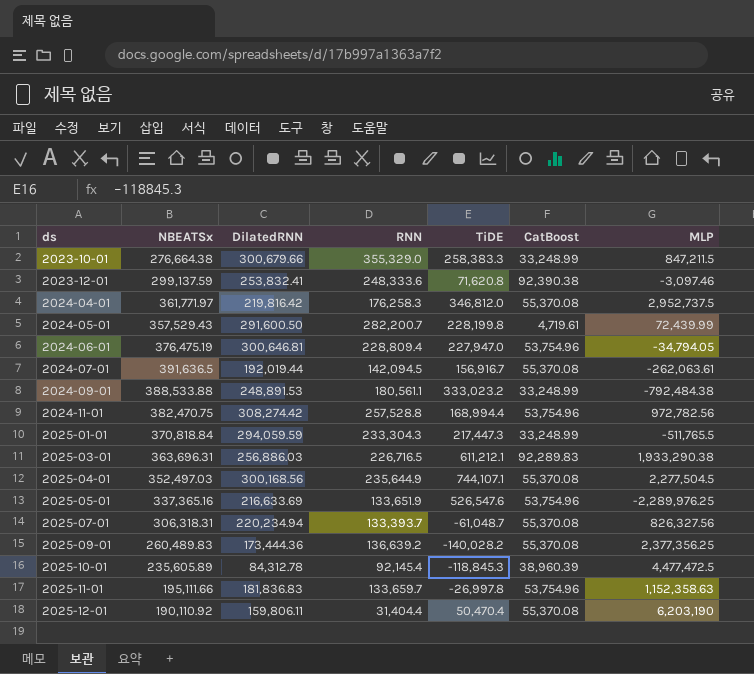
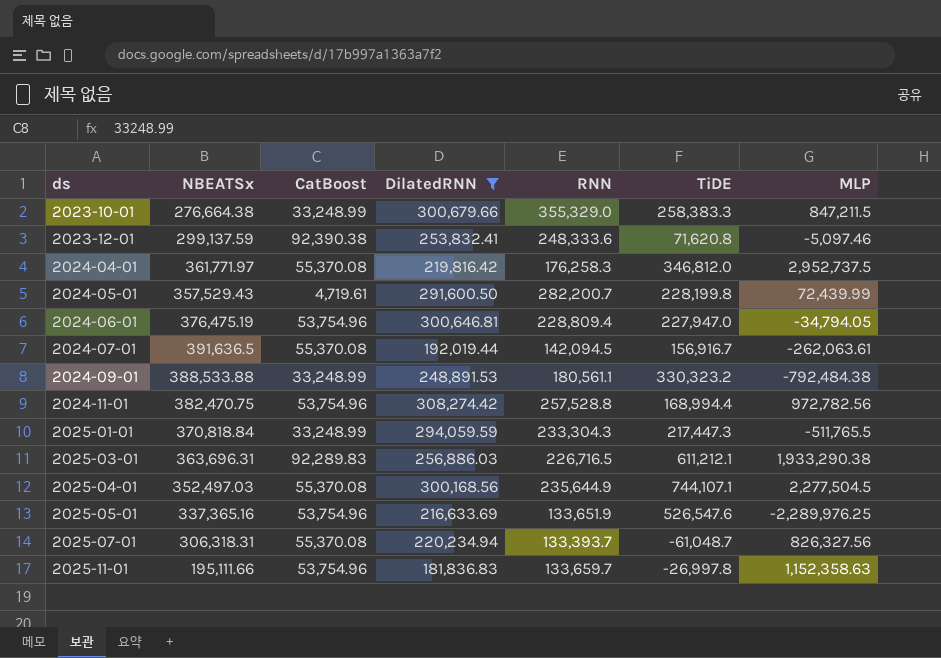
filter: none -> DilatedRNN >= 181,836.83
column CatBoost | position: 6 -> 3
2023-12-01 | MLP: -3,097.46 -> -5,097.46
2024-09-01 | TiDE: 333,023.2 -> 330,323.2

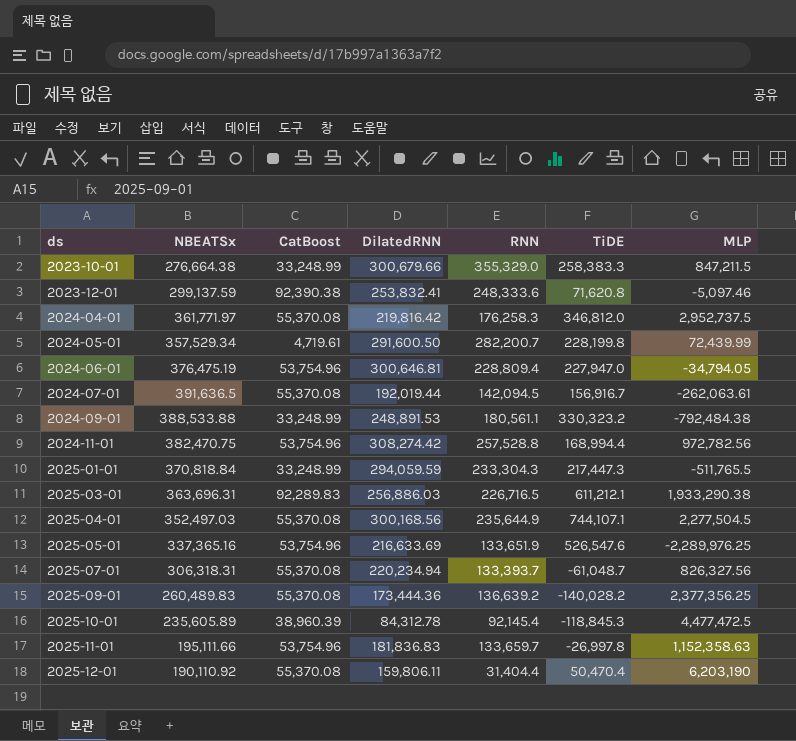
filter: DilatedRNN >= 181,836.83 -> none
2024-05-01 | NBEATSx: 357,529.43 -> 357,529.34

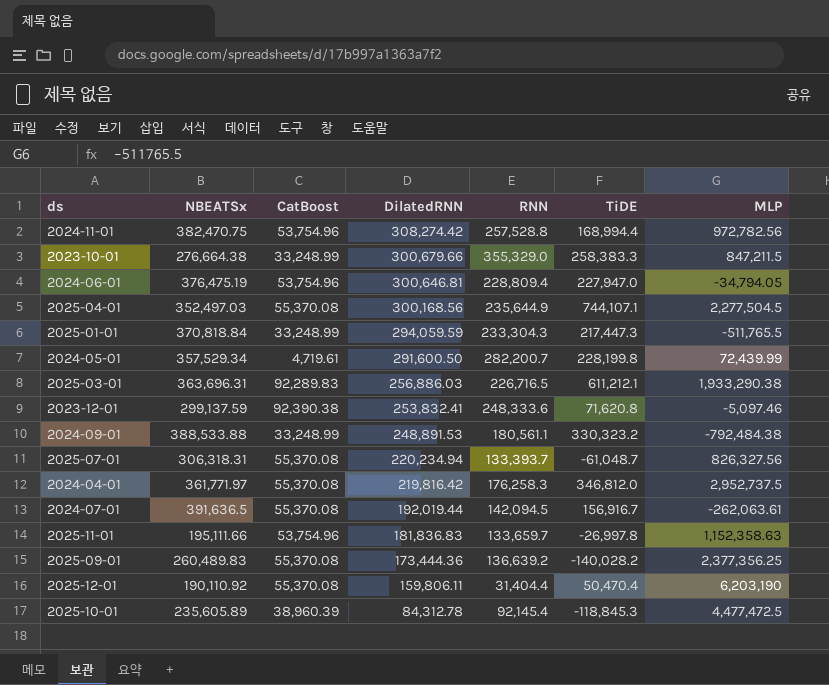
row order: ds ascending -> DilatedRNN descending
row 2025-05-01: 337,365.16 | 53,754.96 | 216,633.69 | 133,651.9 | 526,547.6 | -2,289,976.25 -> none

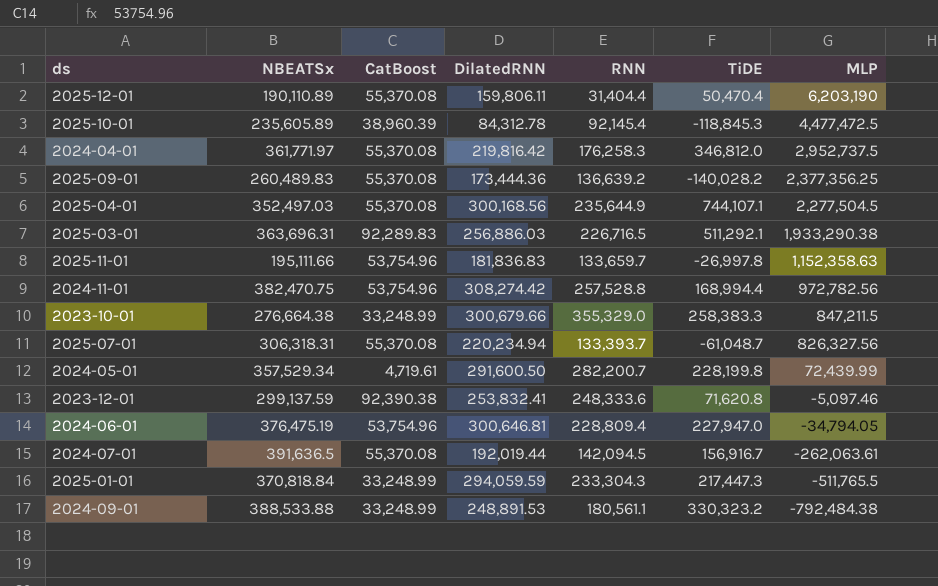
row order: DilatedRNN descending -> MLP descending
2025-12-01 | NBEATSx: 190,110.92 -> 190,110.89
2025-03-01 | TiDE: 611,212.1 -> 511,292.1

